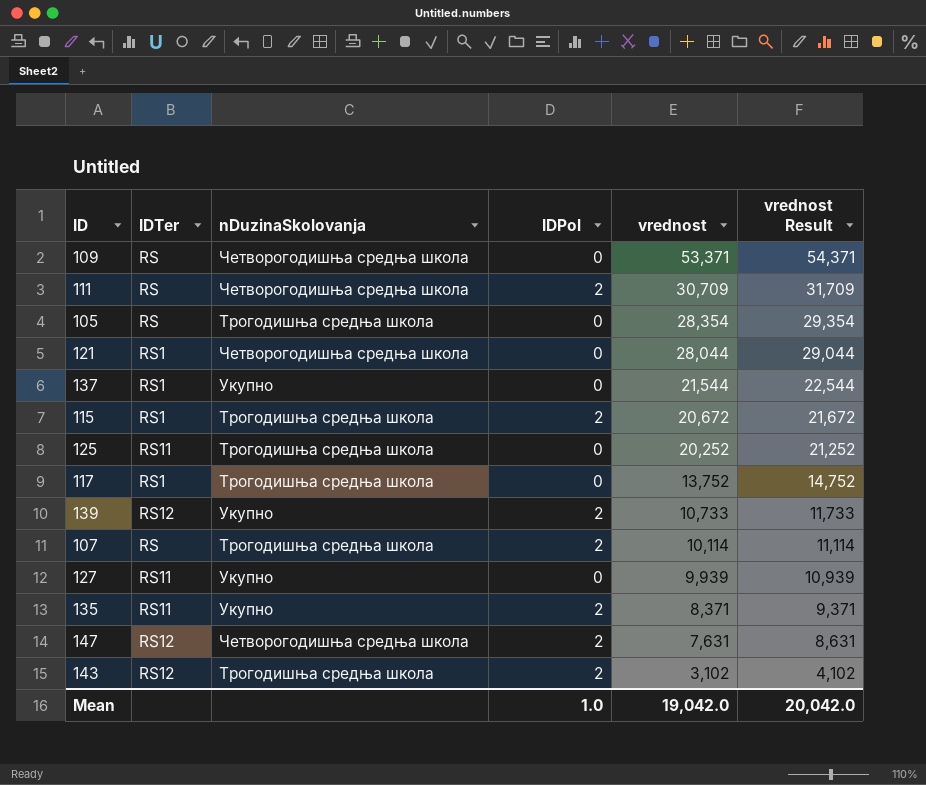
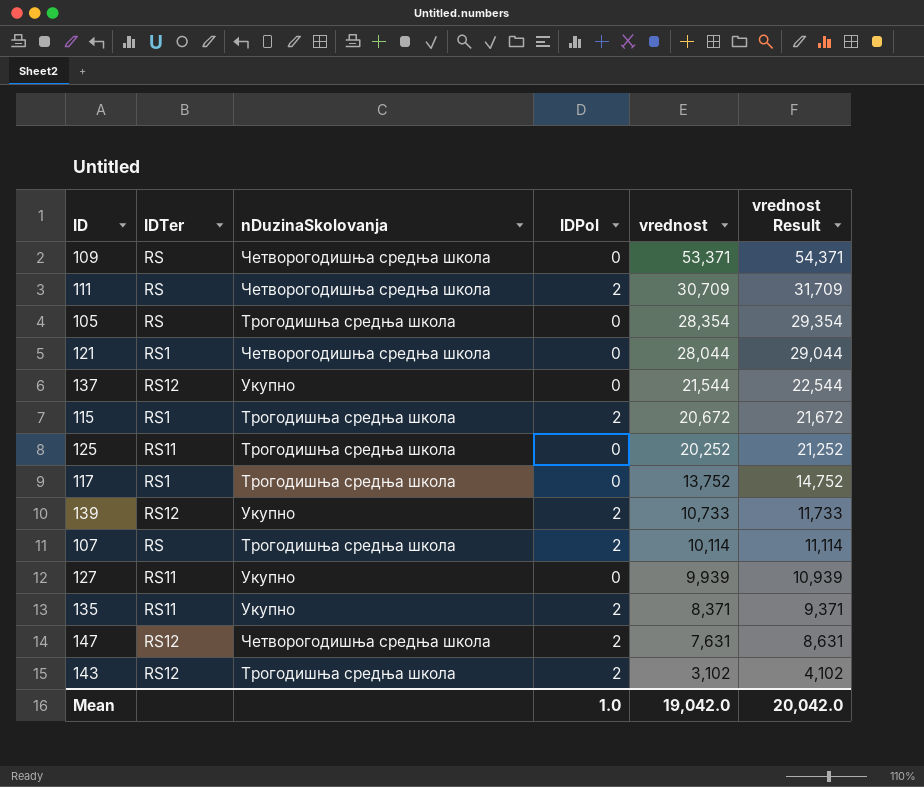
137 | IDTer: RS1 -> RS12

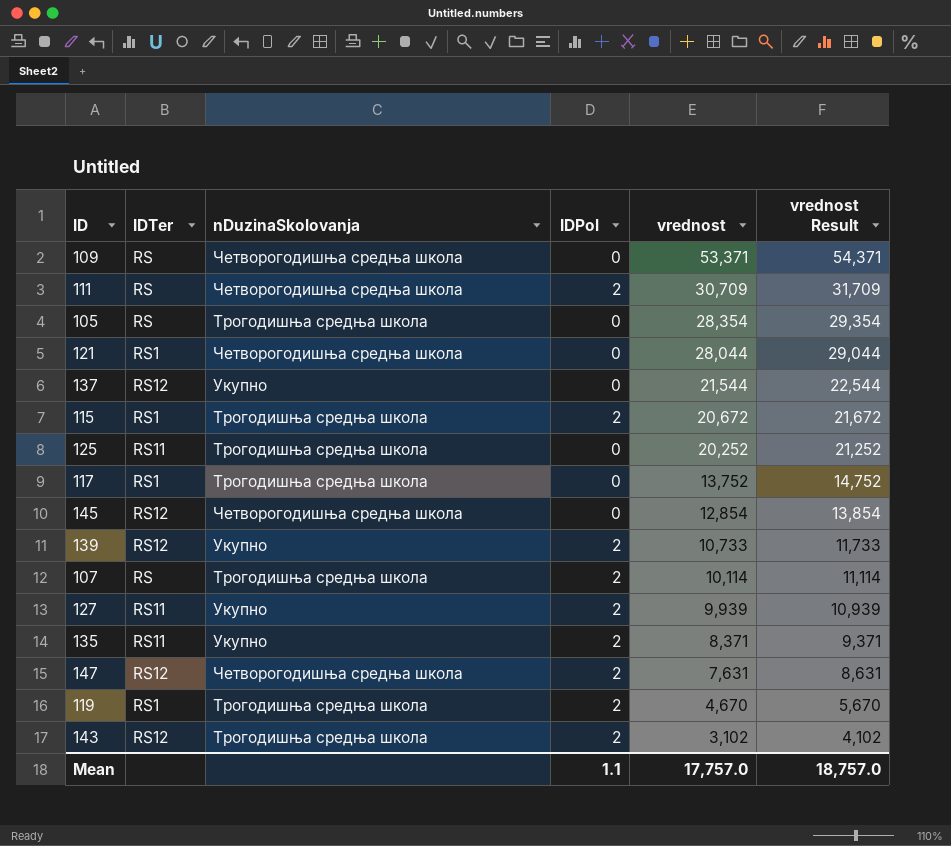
row 145: none -> RS12 | Четворогодишња средња школа | 0 | 12,854 | 13,854
127 | IDPol: 0 -> 2
row 119: none -> RS1 | Трогодишња средња школа | 2 | 4,670 | 5,670
Mean | IDPol: 1.0 -> 1.1
Mean | vrednost: 19,042.0 -> 17,757.0
Mean | vrednost Result: 20,042.0 -> 18,757.0

